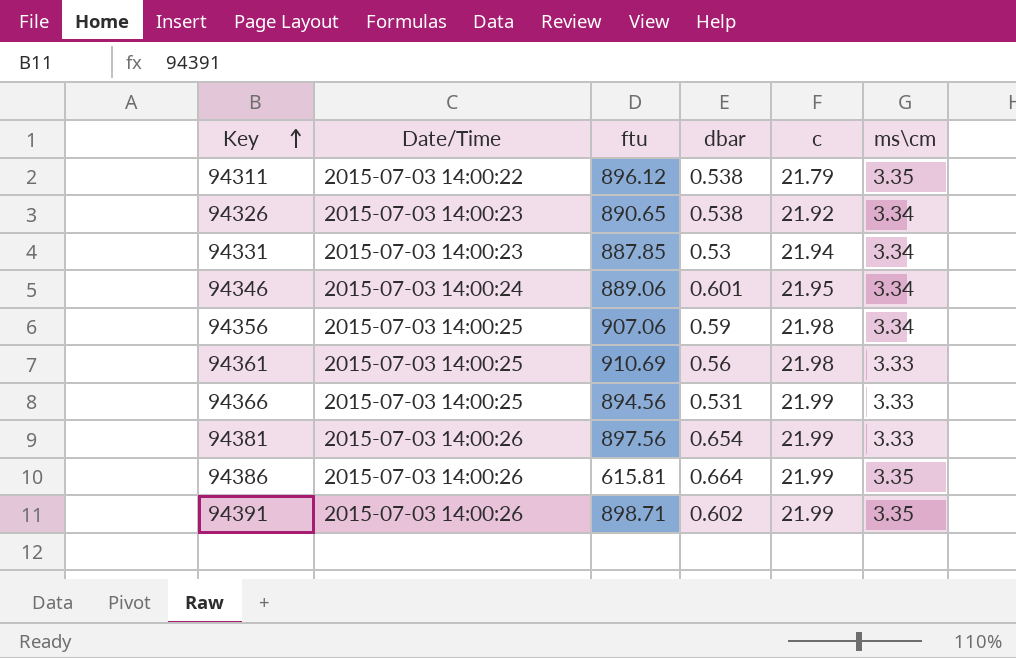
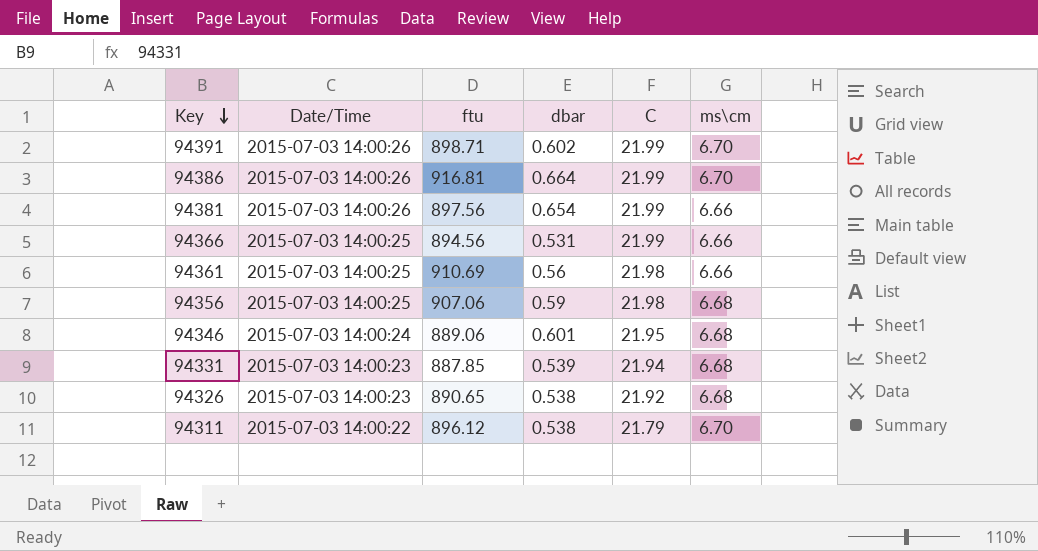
row order: Key ascending -> Key descending
column name: c -> C
94391 | ms\cm: 3.35 -> 6.70
94386 | ftu: 615.81 -> 916.81
94386 | ms\cm: 3.35 -> 6.70
94381 | ms\cm: 3.33 -> 6.66
94366 | ms\cm: 3.33 -> 6.66
94361 | ms\cm: 3.33 -> 6.66
94356 | ms\cm: 3.34 -> 6.68
94346 | ms\cm: 3.34 -> 6.68
94331 | dbar: 0.53 -> 0.539
94331 | ms\cm: 3.34 -> 6.68
94326 | ms\cm: 3.34 -> 6.68
94311 | ms\cm: 3.35 -> 6.70

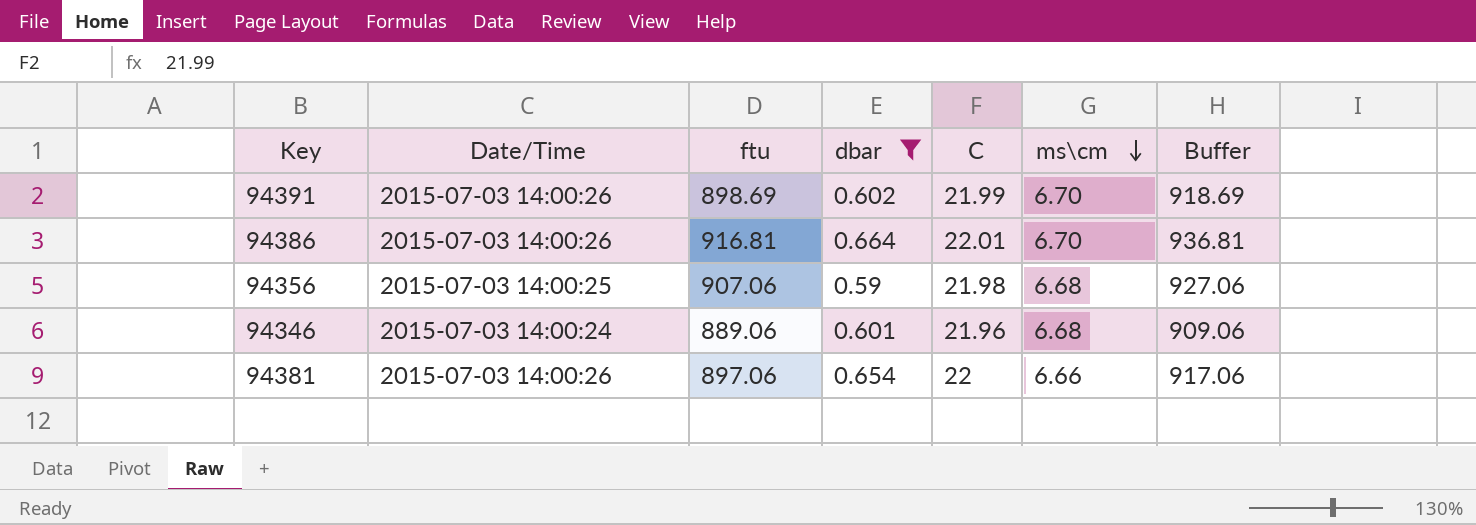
filter: none -> dbar >= 0.59
row order: Key descending -> ms\cm descending
column Buffer | formula: none -> [ftu] + 20
94391 | ftu: 898.71 -> 898.69
94386 | C: 21.99 -> 22.01
94346 | C: 21.95 -> 21.96
94381 | ftu: 897.56 -> 897.06
94381 | C: 21.99 -> 22

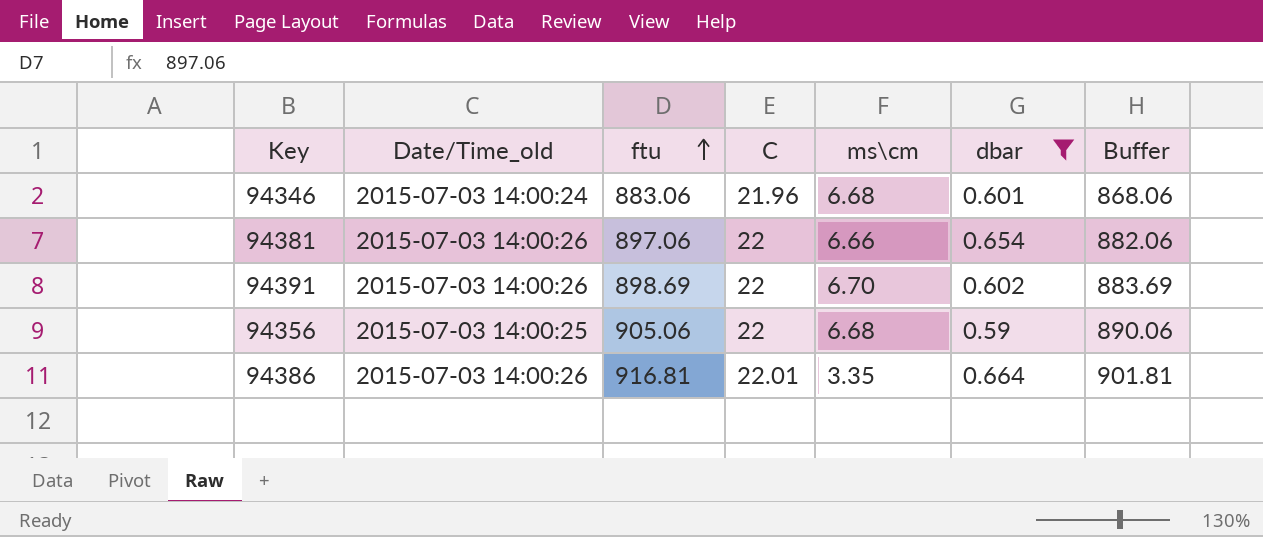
row order: ms\cm descending -> ftu ascending
column name: Date/Time -> Date/Time_old
column dbar | position: 4 -> 6
column Buffer | formula: [ftu] + 20 -> [ftu] - 15
94346 | ftu: 889.06 -> 883.06
94391 | C: 21.99 -> 22
94356 | ftu: 907.06 -> 905.06
94356 | C: 21.98 -> 22
94386 | ms\cm: 6.70 -> 3.35

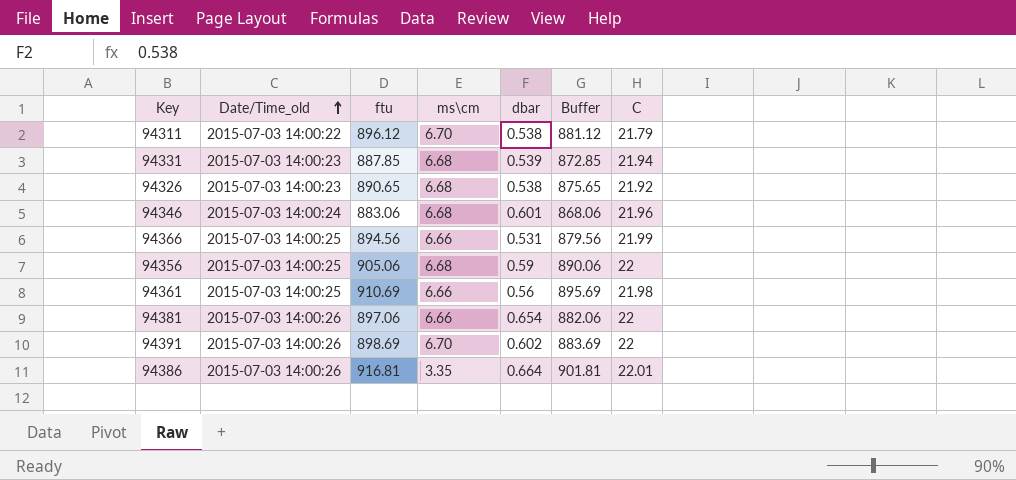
filter: dbar >= 0.59 -> none
row order: ftu ascending -> Date/Time_old ascending
column C | position: 4 -> 7

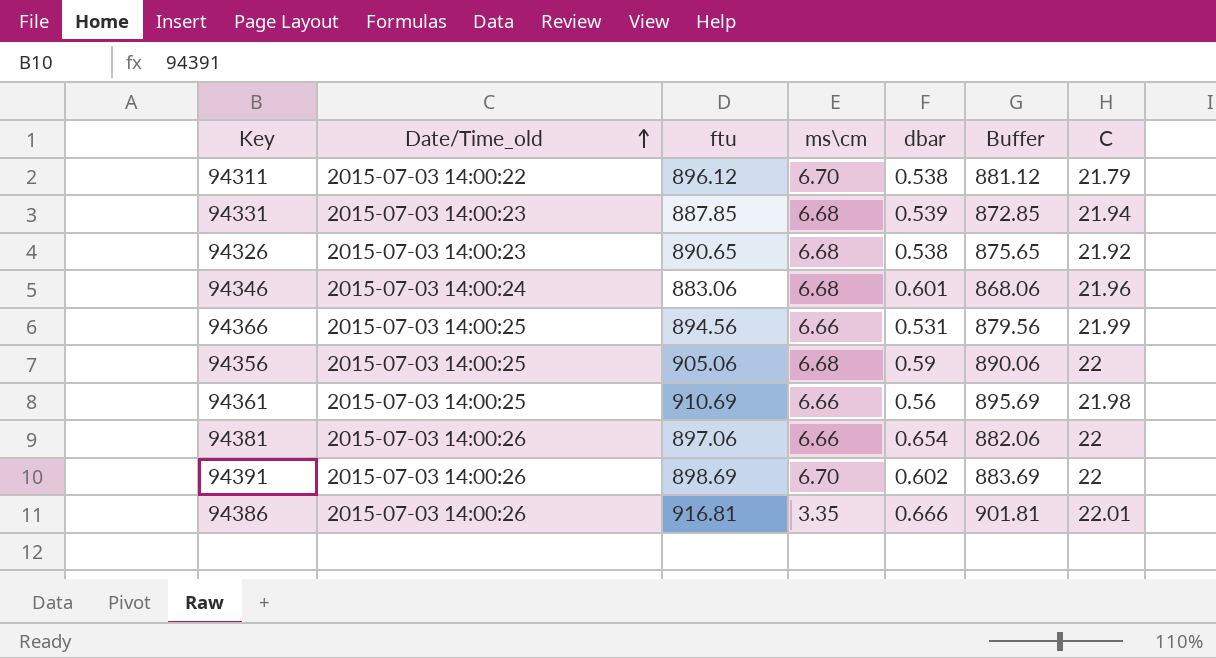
94386 | dbar: 0.664 -> 0.666

